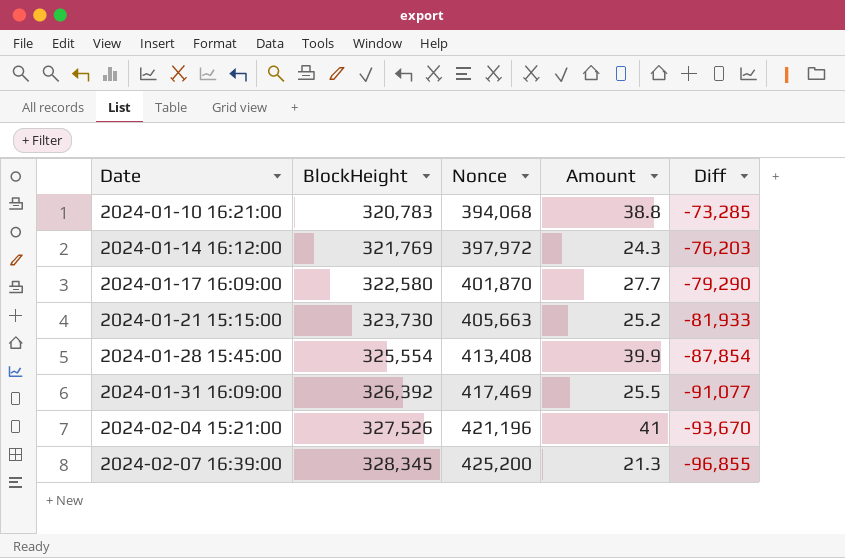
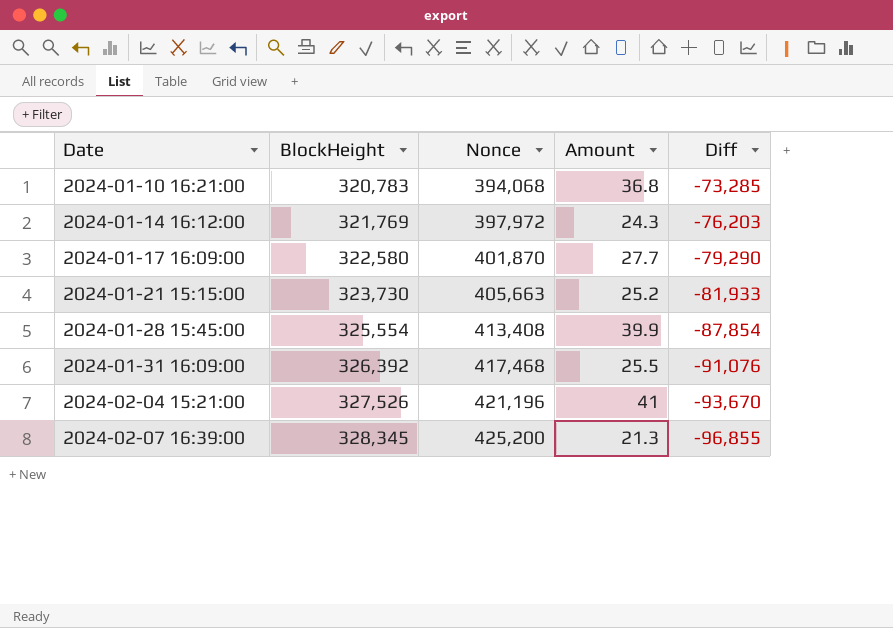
2024-01-10 16:21:00 | Amount: 38.8 -> 36.8
2024-01-31 16:09:00 | Nonce: 417,469 -> 417,468
2024-01-31 16:09:00 | Diff: -91,077 -> -91,076

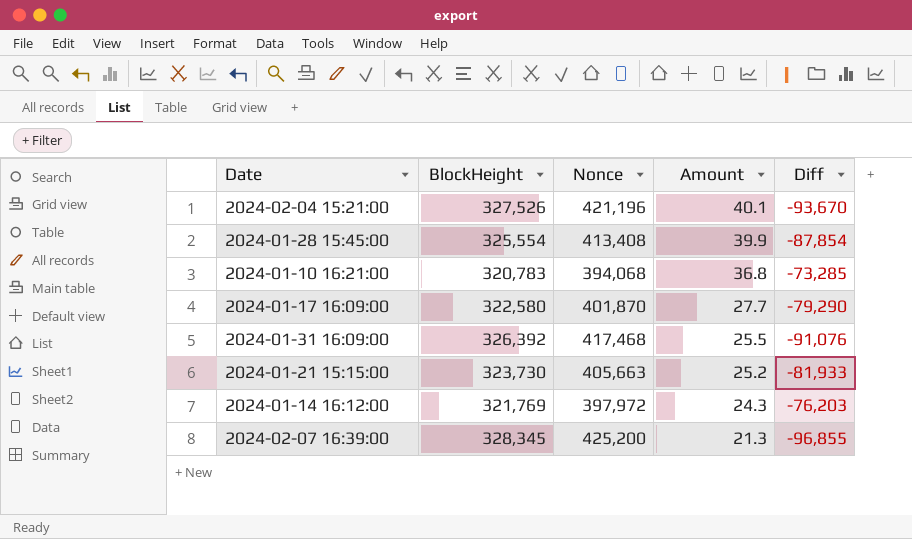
row order: Date ascending -> Amount descending
2024-02-04 15:21:00 | Amount: 41 -> 40.1

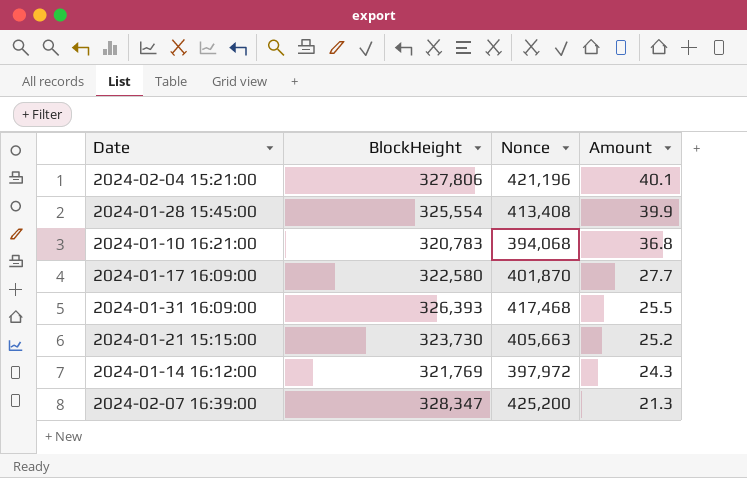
column Diff | formula: [BlockHeight] - [Nonce] -> none
2024-02-04 15:21:00 | BlockHeight: 327,526 -> 327,806
2024-01-31 16:09:00 | BlockHeight: 326,392 -> 326,393
2024-02-07 16:39:00 | BlockHeight: 328,345 -> 328,347

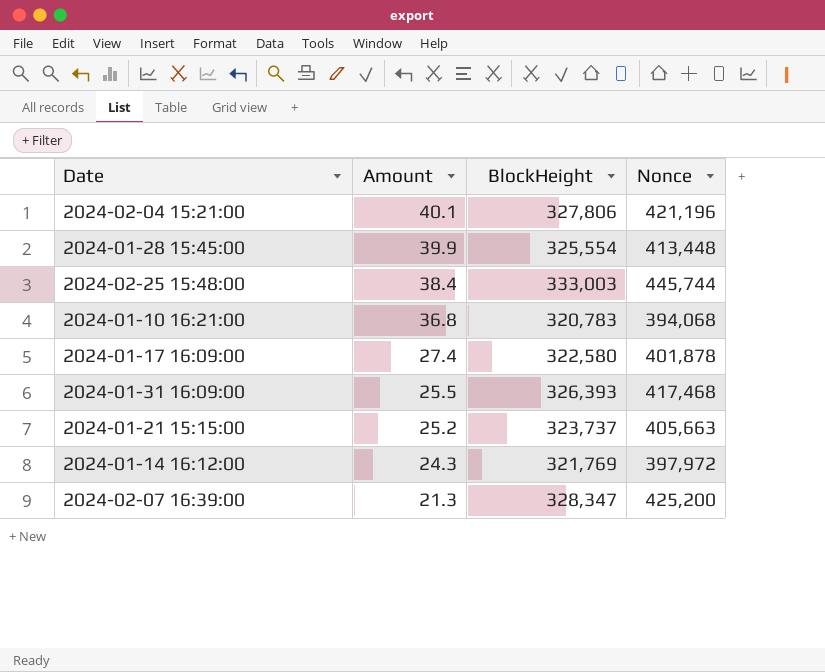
column Amount | position: 4 -> 2
2024-01-28 15:45:00 | Nonce: 413,408 -> 413,448
row 2024-02-25 15:48:00: none -> 38.4 | 333,003 | 445,744
2024-01-17 16:09:00 | Amount: 27.7 -> 27.4
2024-01-17 16:09:00 | Nonce: 401,870 -> 401,878
2024-01-21 15:15:00 | BlockHeight: 323,730 -> 323,737

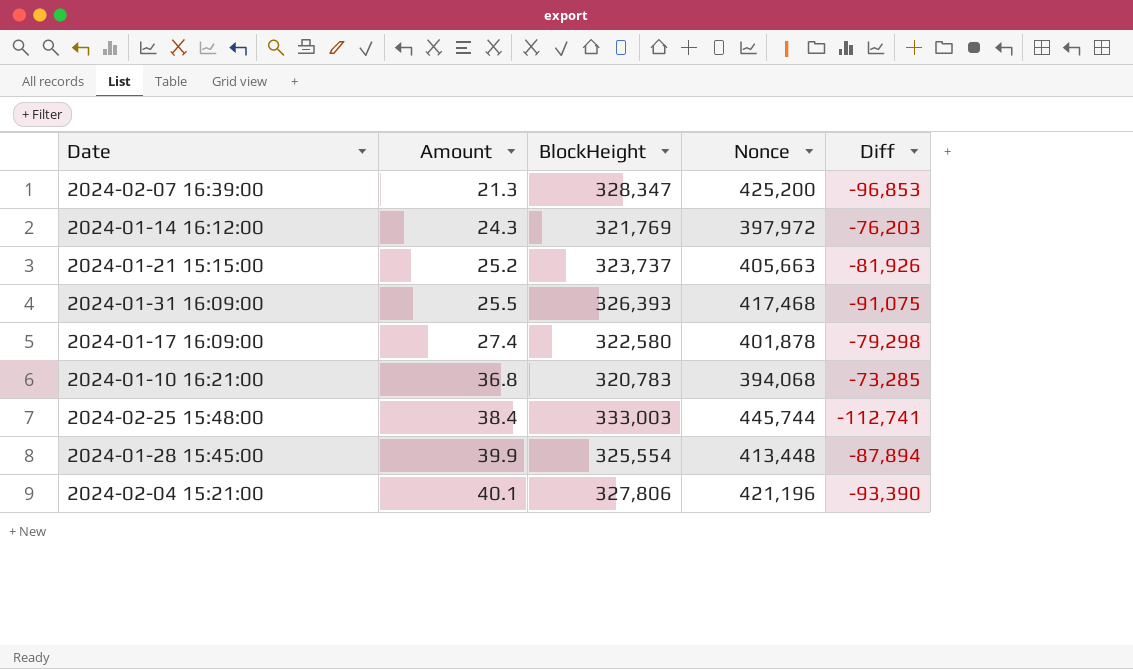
row order: Amount descending -> Amount ascending
column Diff | formula: none -> [BlockHeight] - [Nonce]

